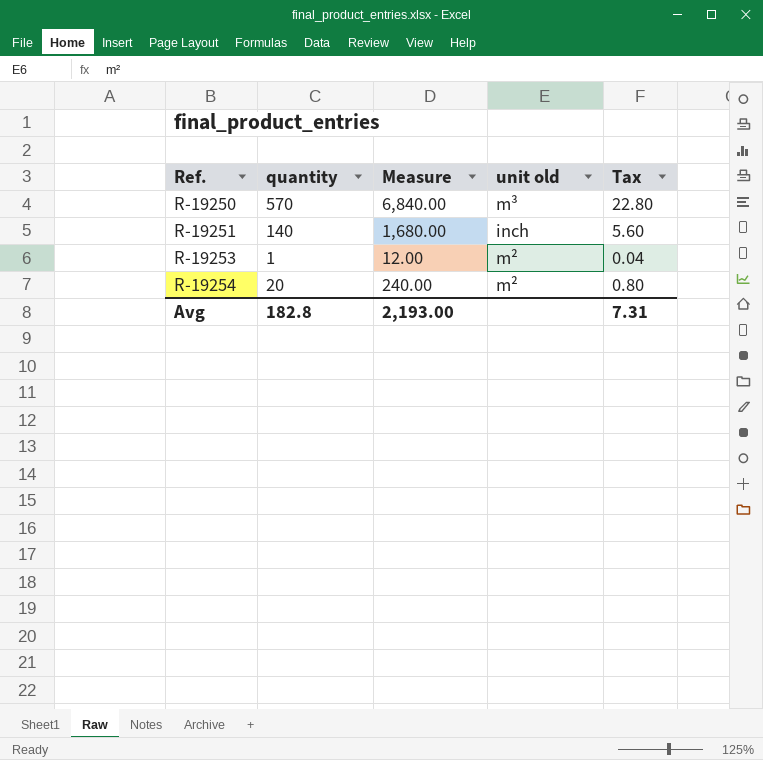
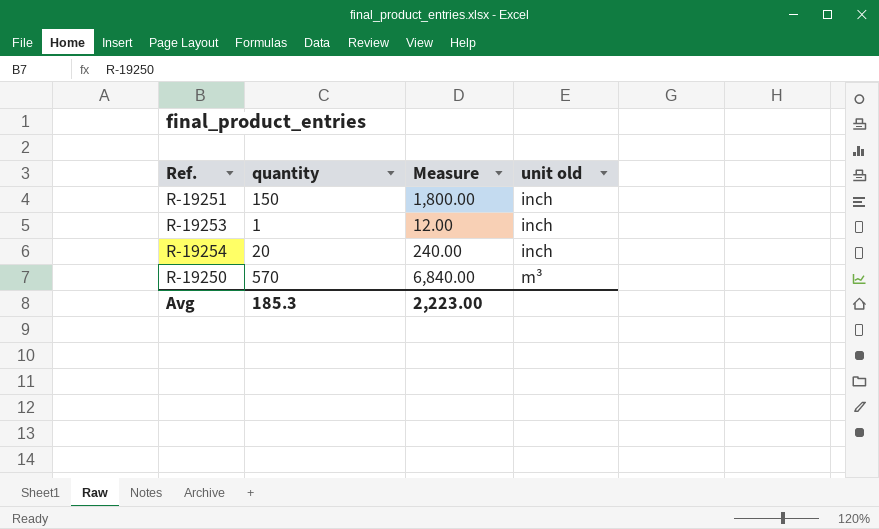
row order: Ref. ascending -> unit old ascending
column Tax | formula: [quantity] * 0.04 -> none
R-19251 | quantity: 140 -> 150
R-19251 | Measure: 1,680.00 -> 1,800.00
R-19253 | unit old: m² -> inch
R-19254 | unit old: m² -> inch
Avg | quantity: 182.8 -> 185.3
Avg | Measure: 2,193.00 -> 2,223.00

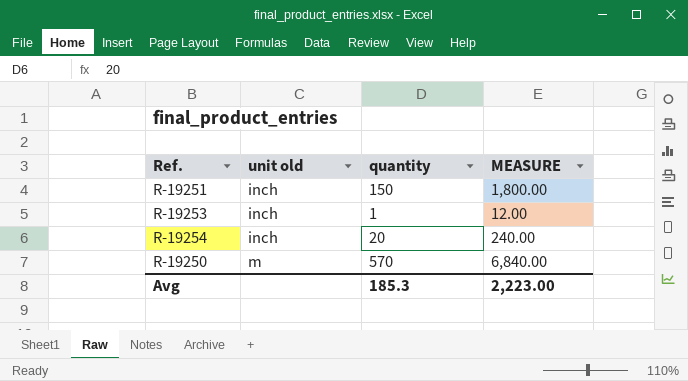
column unit old | position: 4 -> 2
column name: Measure -> MEASURE
R-19250 | unit old: m³ -> m

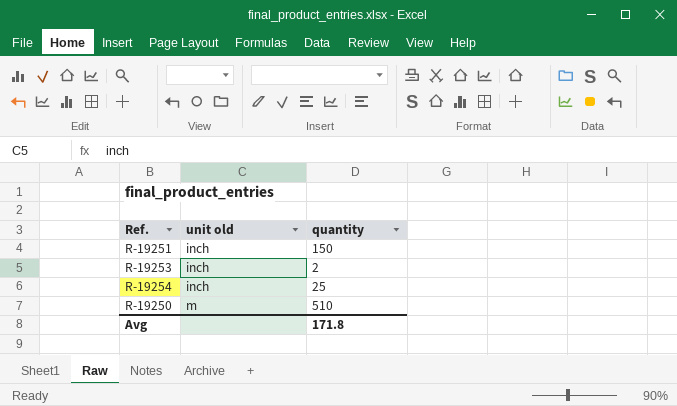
column MEASURE | formula: [quantity] * 12 -> none
R-19253 | quantity: 1 -> 2
R-19254 | quantity: 20 -> 25
R-19250 | quantity: 570 -> 510
Avg | quantity: 185.3 -> 171.8

